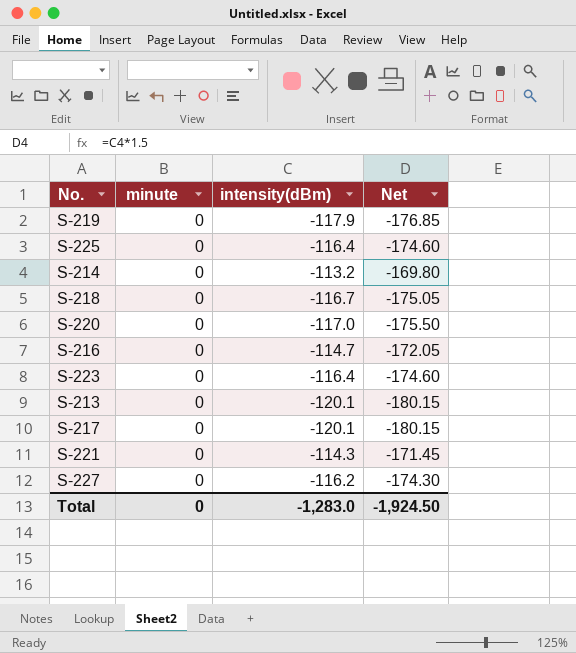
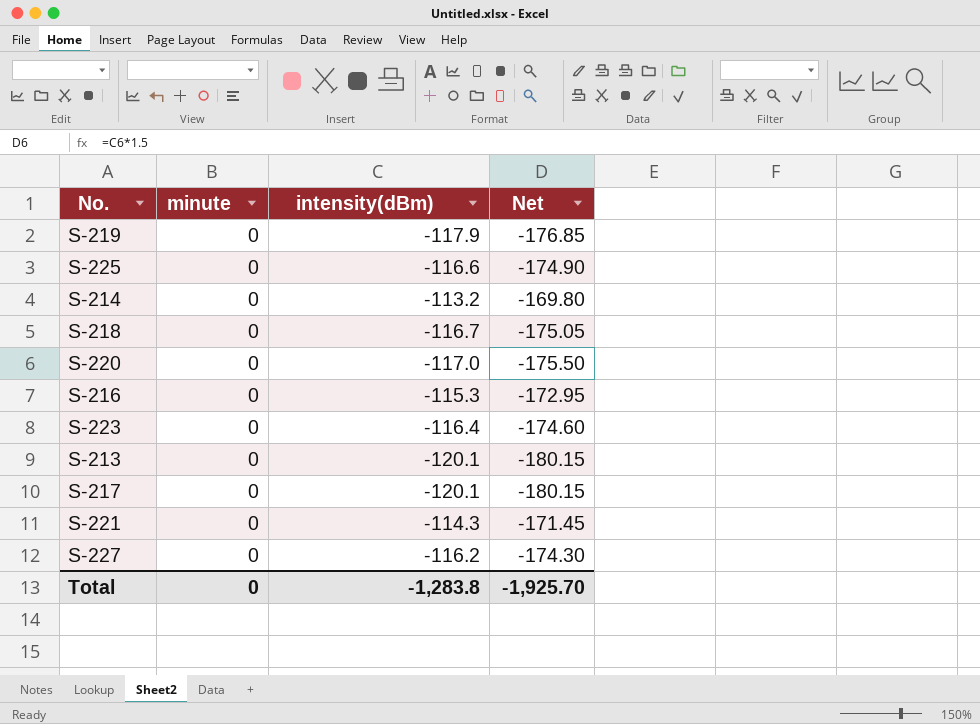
S-225 | intensity(dBm): -116.4 -> -116.6
S-225 | Net: -174.60 -> -174.90
S-216 | intensity(dBm): -114.7 -> -115.3
S-216 | Net: -172.05 -> -172.95
Total | intensity(dBm): -1,283.0 -> -1,283.8
Total | Net: -1,924.50 -> -1,925.70

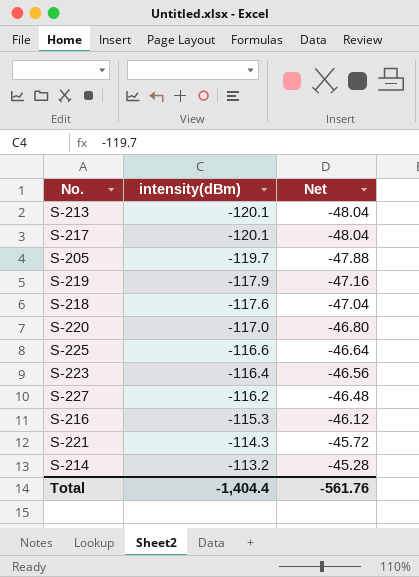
row order: none -> intensity(dBm) ascending
column minute | position: 2 -> none
column Net | formula: [intensity(dBm)] * 1.5 -> [intensity(dBm)] * 0.4
row S-205: none -> -119.7 | -47.88
S-218 | intensity(dBm): -116.7 -> -117.6
Total | intensity(dBm): -1,283.8 -> -1,404.4
Total | Net: -1,925.70 -> -561.76

